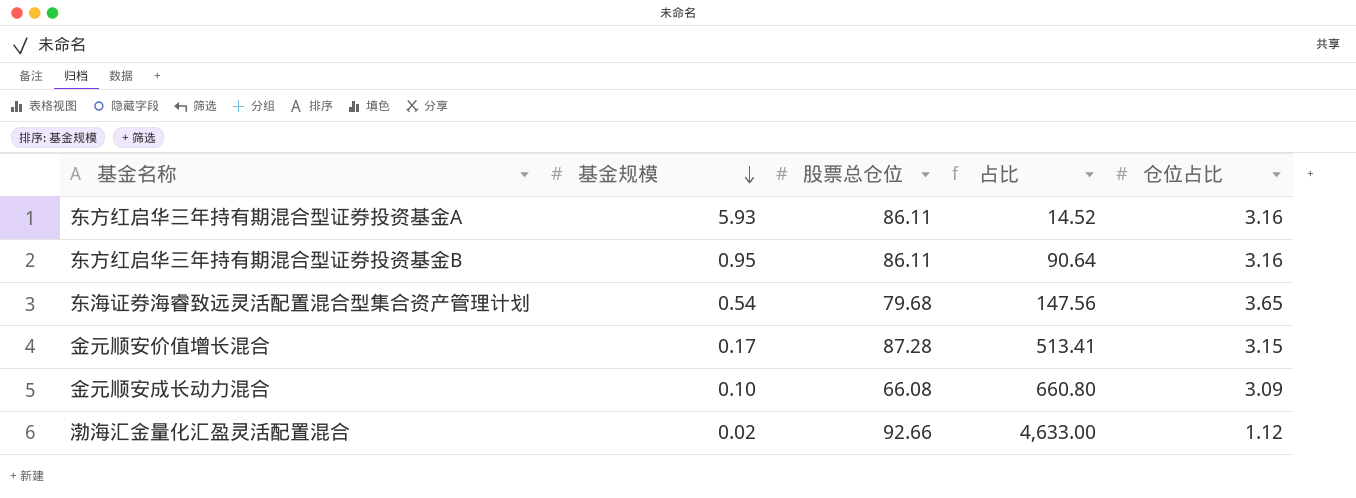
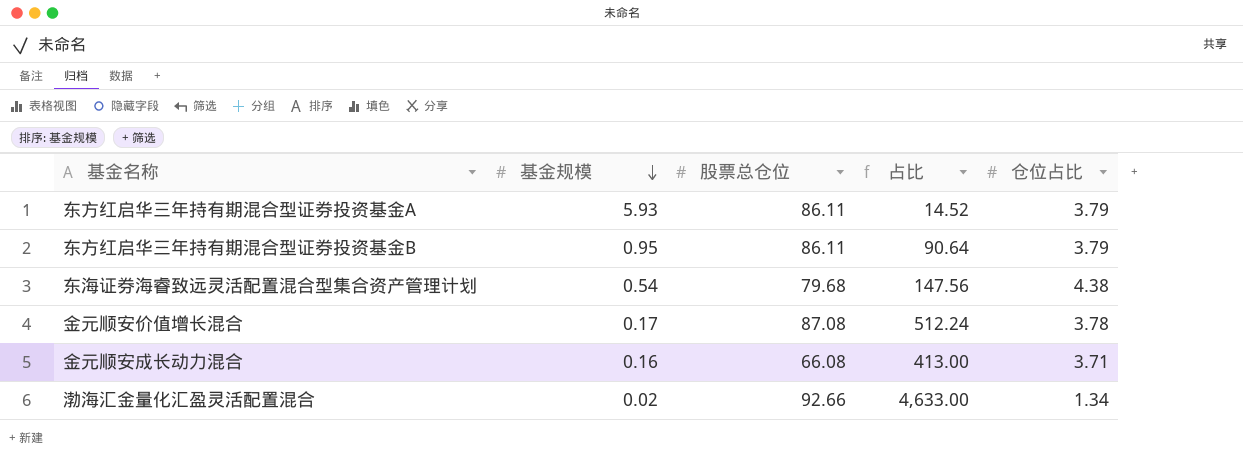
东方红启华三年持有期混合型证券投资基金A | 仓位占比: 3.16 -> 3.79
东方红启华三年持有期混合型证券投资基金B | 仓位占比: 3.16 -> 3.79
东海证券海睿致远灵活配置混合型集合资产管理计划 | 仓位占比: 3.65 -> 4.38
金元顺安价值增长混合 | 股票总仓位: 87.28 -> 87.08
金元顺安价值增长混合 | 占比: 513.41 -> 512.24
金元顺安价值增长混合 | 仓位占比: 3.15 -> 3.78
金元顺安成长动力混合 | 基金规模: 0.10 -> 0.16
金元顺安成长动力混合 | 占比: 660.80 -> 413.00
金元顺安成长动力混合 | 仓位占比: 3.09 -> 3.71
渤海汇金量化汇盈灵活配置混合 | 仓位占比: 1.12 -> 1.34

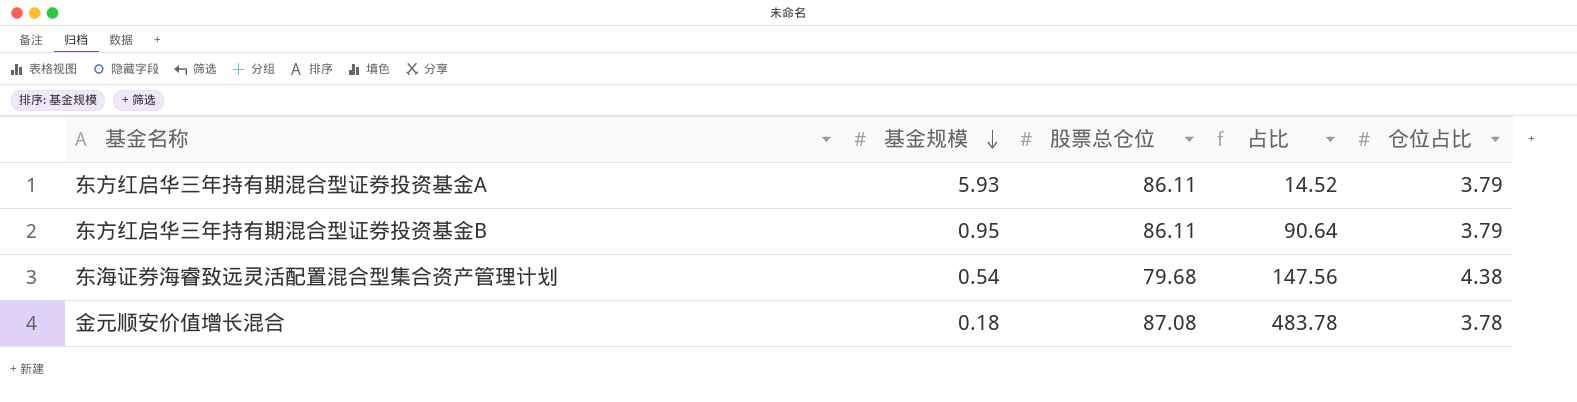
row 金元顺安成长动力混合: 0.16 | 66.08 | 413.00 | 3.71 -> none
row 渤海汇金量化汇盈灵活配置混合: 0.02 | 92.66 | 4,633.00 | 1.34 -> none
金元顺安价值增长混合 | 基金规模: 0.17 -> 0.18
金元顺安价值增长混合 | 占比: 512.24 -> 483.78

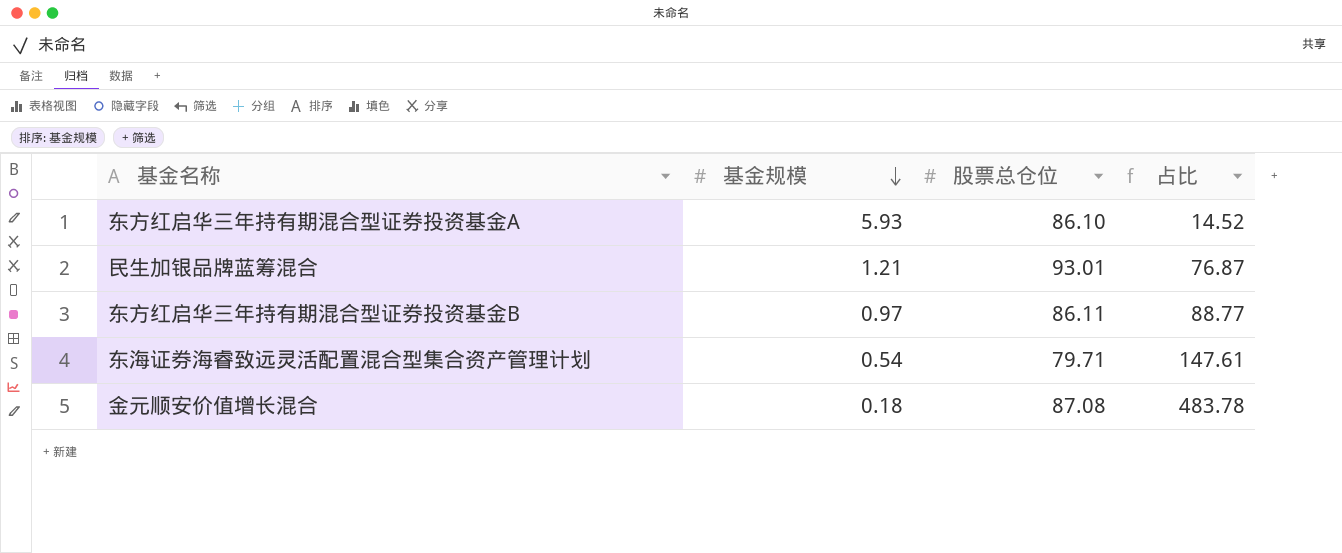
column 仓位占比 | position: 5 -> none
东方红启华三年持有期混合型证券投资基金A | 股票总仓位: 86.11 -> 86.10
row 民生加银品牌蓝筹混合: none -> 1.21 | 93.01 | 76.87
东方红启华三年持有期混合型证券投资基金B | 基金规模: 0.95 -> 0.97
东方红启华三年持有期混合型证券投资基金B | 占比: 90.64 -> 88.77
东海证券海睿致远灵活配置混合型集合资产管理计划 | 股票总仓位: 79.68 -> 79.71
东海证券海睿致远灵活配置混合型集合资产管理计划 | 占比: 147.56 -> 147.61

